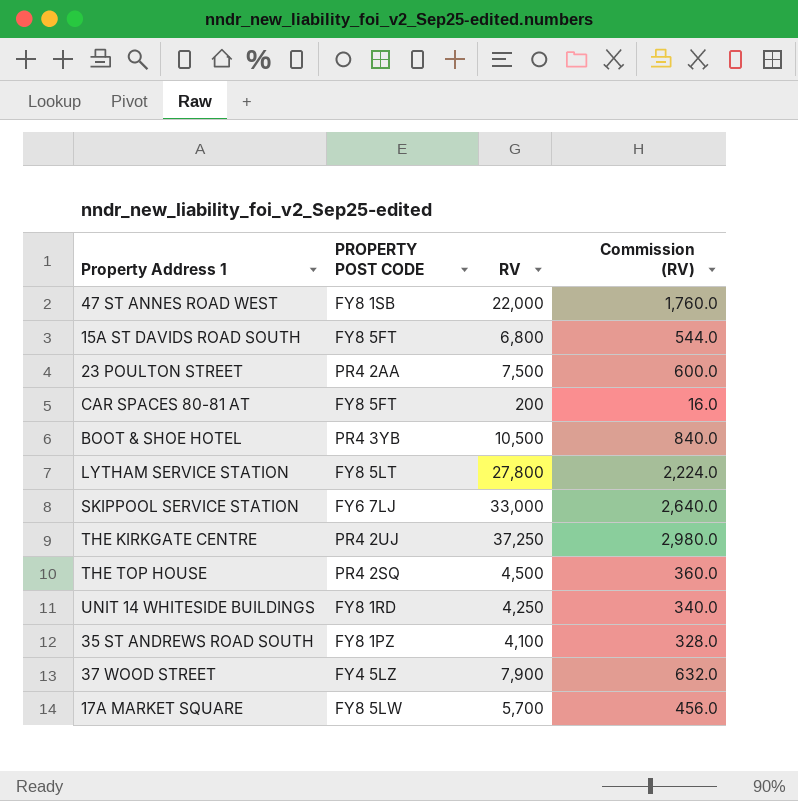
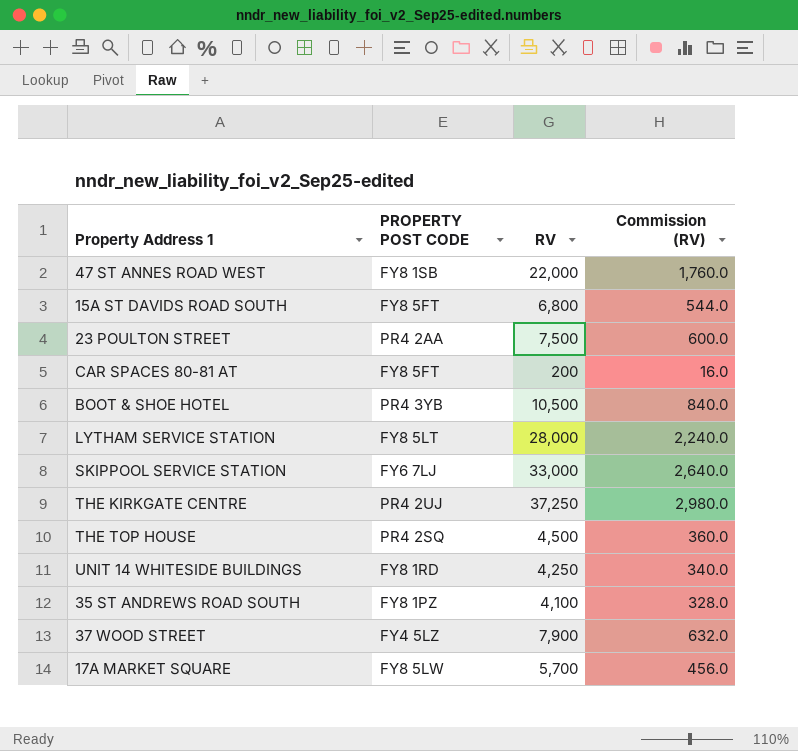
LYTHAM SERVICE STATION | RV: 27,800 -> 28,000
LYTHAM SERVICE STATION | Commission (RV): 2,224.0 -> 2,240.0

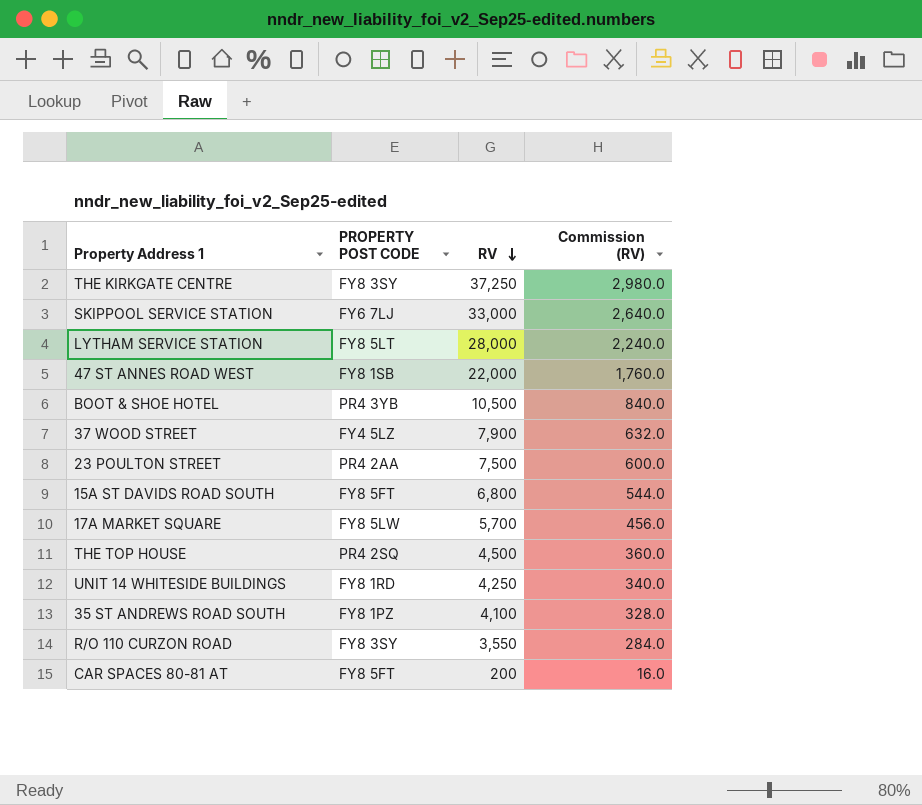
row order: none -> RV descending
THE KIRKGATE CENTRE | PROPERTY POST CODE: PR4 2UJ -> FY8 3SY
row R/O 110 CURZON ROAD: none -> FY8 3SY | 3,550 | 284.0

